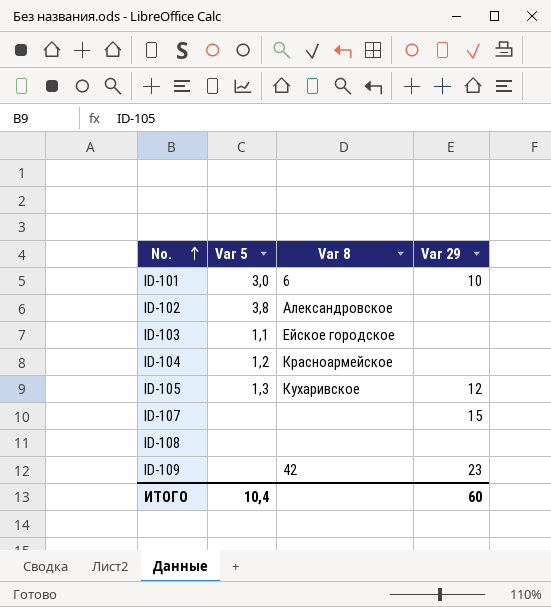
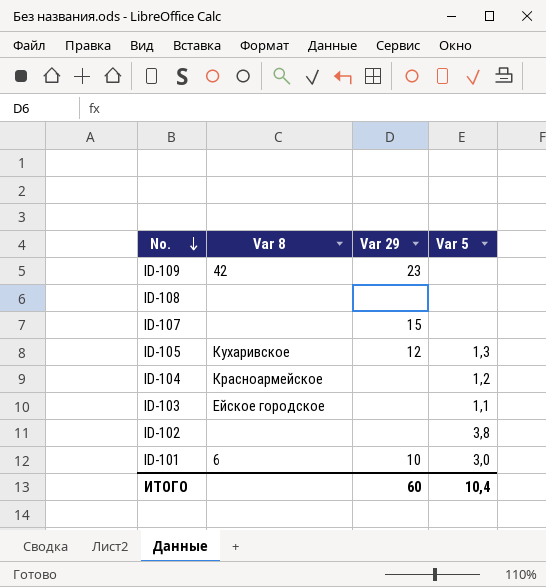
row order: No. ascending -> No. descending
column Var 5 | position: 2 -> 4
ID-102 | Var 8: Александровское -> none

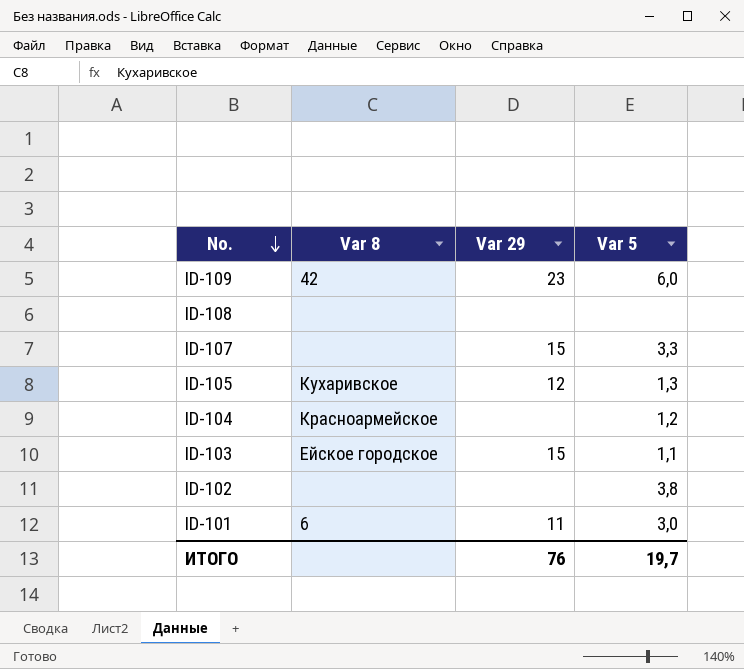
ID-109 | Var 5: none -> 6,0
ID-107 | Var 5: none -> 3,3
ID-103 | Var 29: none -> 15
ID-101 | Var 29: 10 -> 11
ИТОГО | Var 29: 60 -> 76
ИТОГО | Var 5: 10,4 -> 19,7

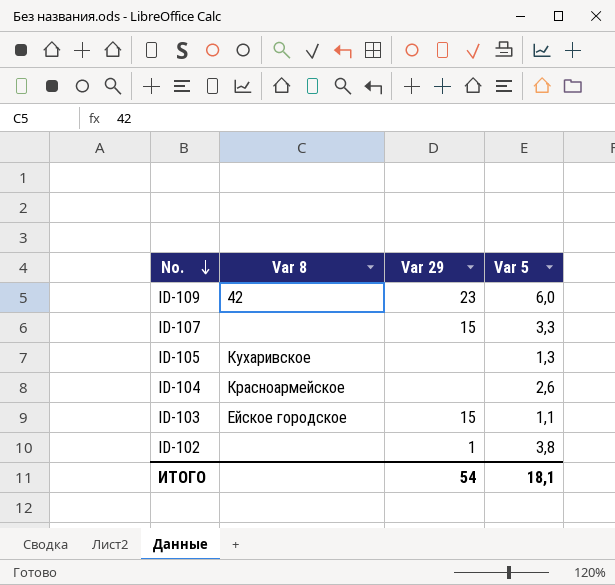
row ID-108: none | none | none -> none
row ID-101: 6 | 11 | 3,0 -> none
ID-105 | Var 29: 12 -> none
ID-104 | Var 5: 1,2 -> 2,6
ID-102 | Var 29: none -> 1
ИТОГО | Var 29: 76 -> 54
ИТОГО | Var 5: 19,7 -> 18,1

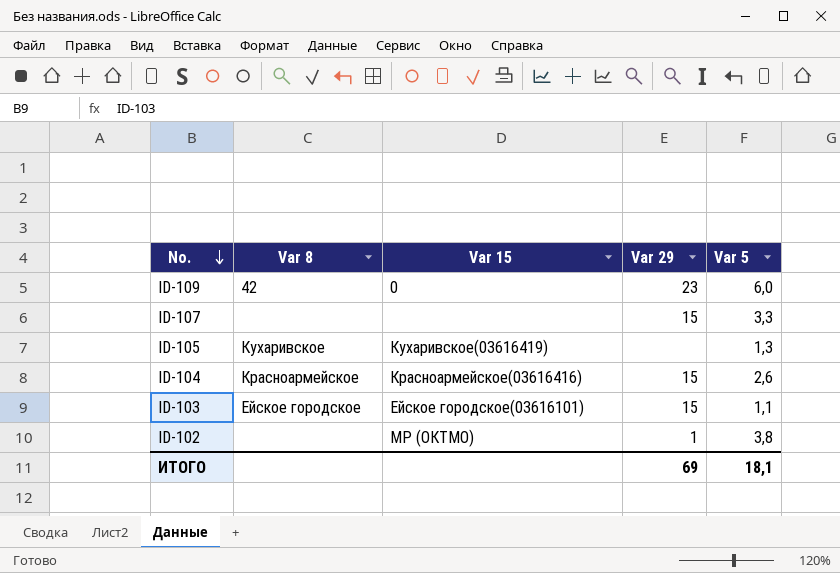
column Var 15 | position: none -> 3
ID-104 | Var 29: none -> 15
ИТОГО | Var 29: 54 -> 69

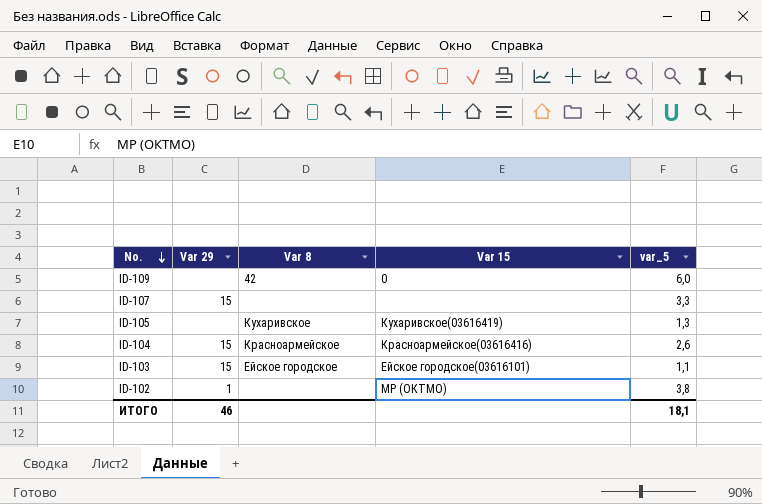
column Var 29 | position: 4 -> 2
column name: Var 5 -> var_5
ID-109 | Var 29: 23 -> none
ИТОГО | Var 29: 69 -> 46

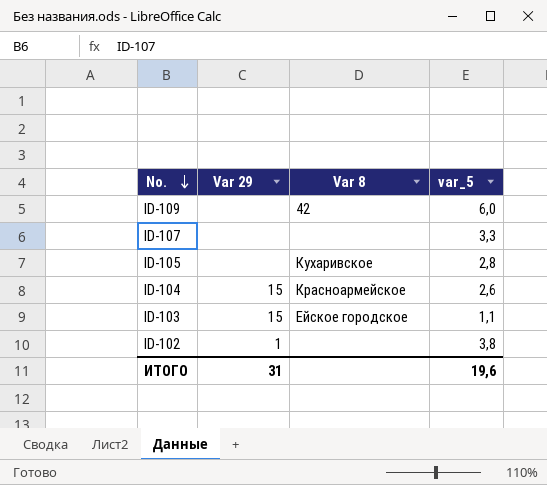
column Var 15 | position: 4 -> none
ID-107 | Var 29: 15 -> none
ID-105 | var_5: 1,3 -> 2,8
ИТОГО | Var 29: 46 -> 31
ИТОГО | var_5: 18,1 -> 19,6

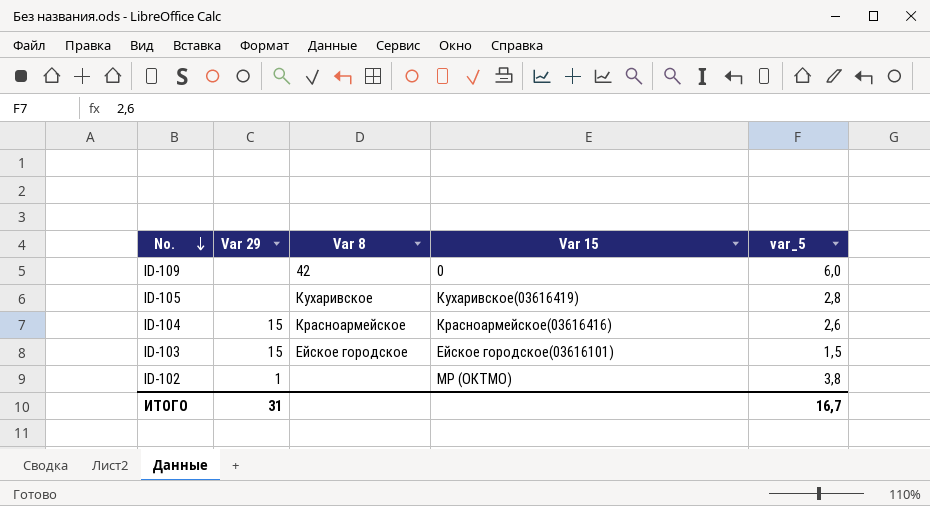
column Var 15 | position: none -> 4
row ID-107: none | none | 3,3 -> none
ID-103 | var_5: 1,1 -> 1,5
ИТОГО | var_5: 19,6 -> 16,7

